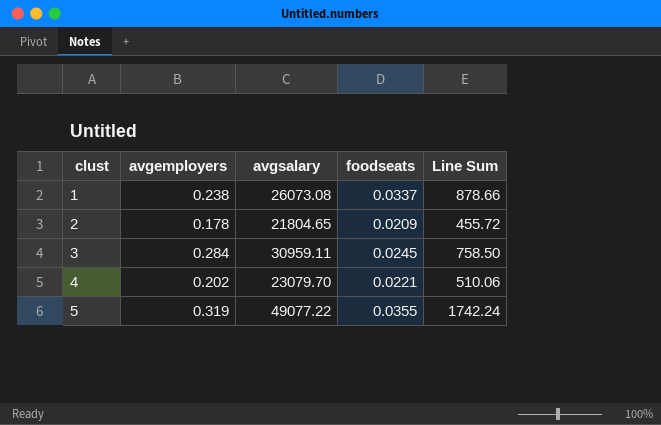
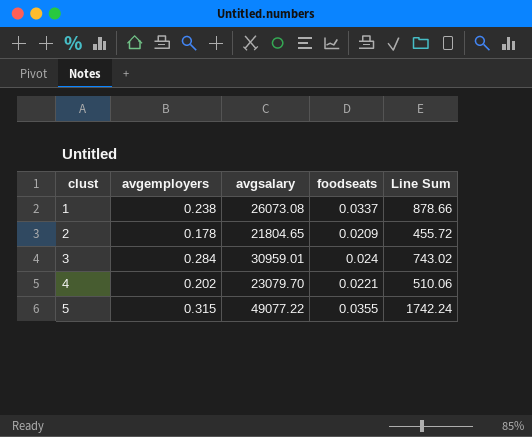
3 | avgsalary: 30959.11 -> 30959.01
3 | foodseats: 0.0245 -> 0.024
3 | Line Sum: 758.50 -> 743.02
5 | avgemployers: 0.319 -> 0.315

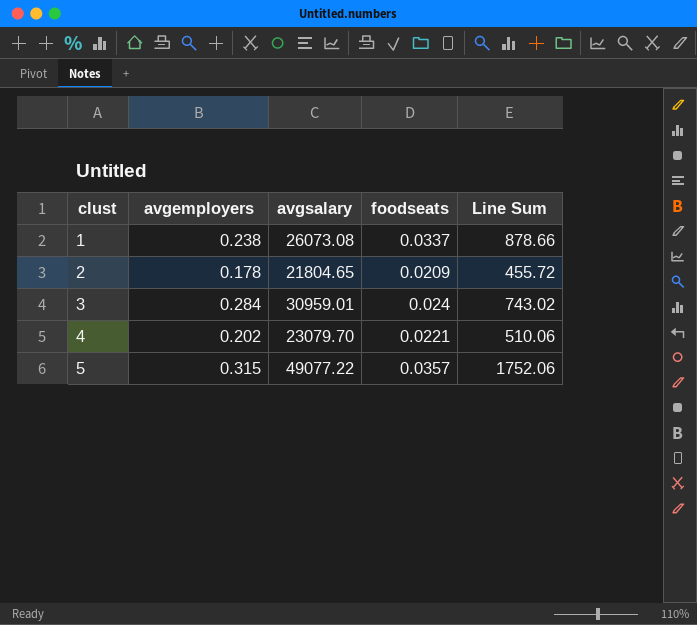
5 | foodseats: 0.0355 -> 0.0357
5 | Line Sum: 1742.24 -> 1752.06

